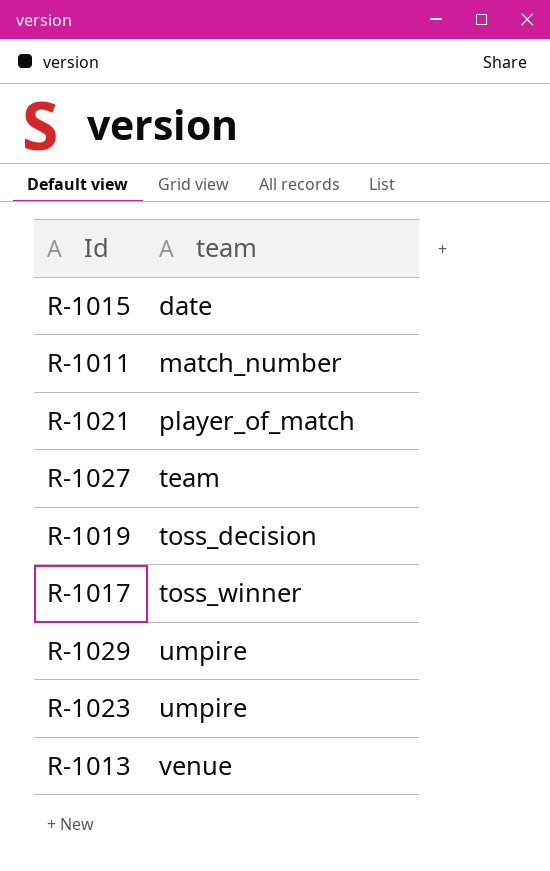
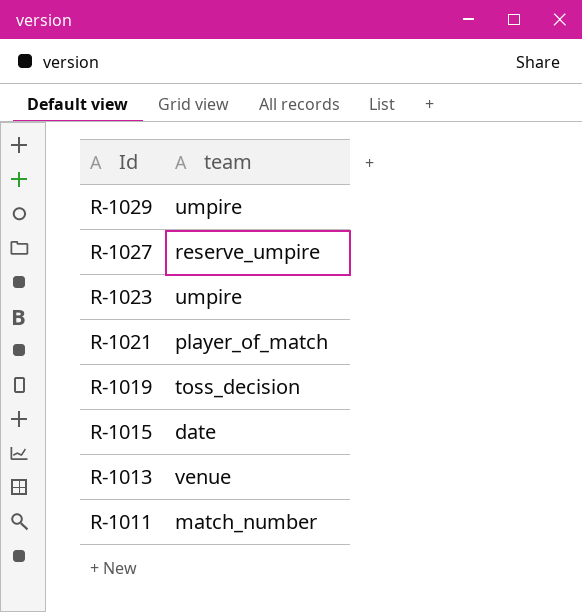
row order: team ascending -> Id descending
row R-1017: toss_winner -> none
R-1027 | team: team -> reserve_umpire

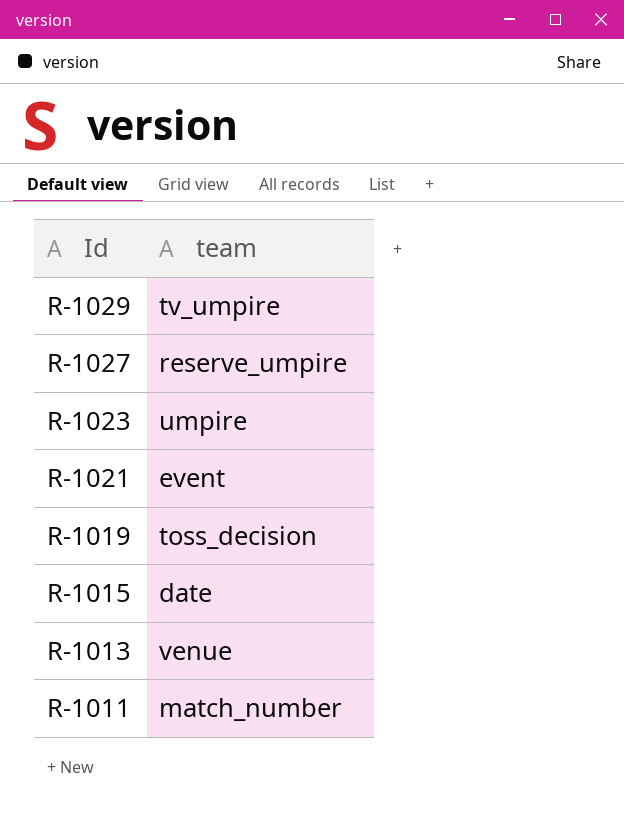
R-1029 | team: umpire -> tv_umpire
R-1021 | team: player_of_match -> event

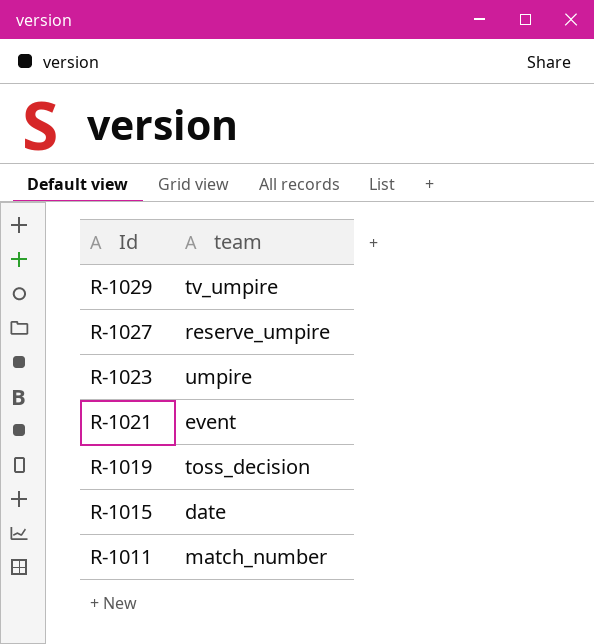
row R-1013: venue -> none

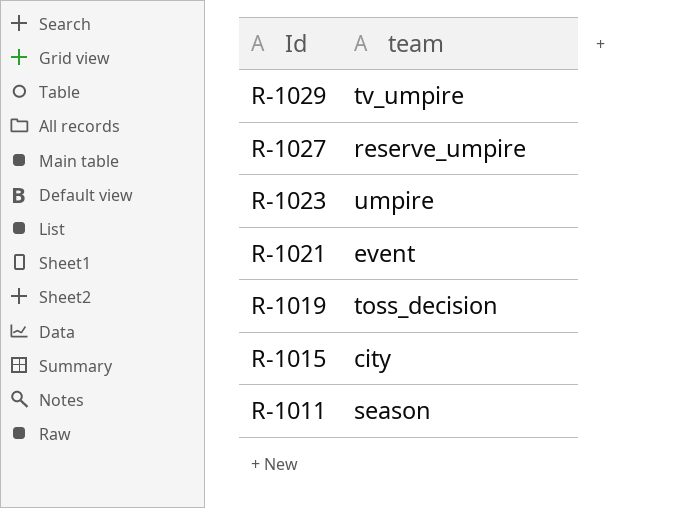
R-1015 | team: date -> city
R-1011 | team: match_number -> season

